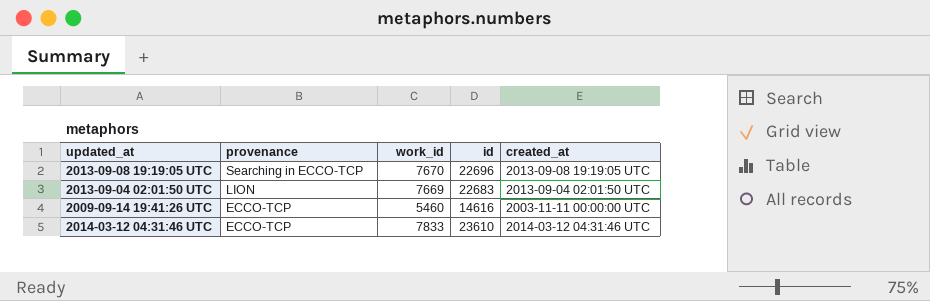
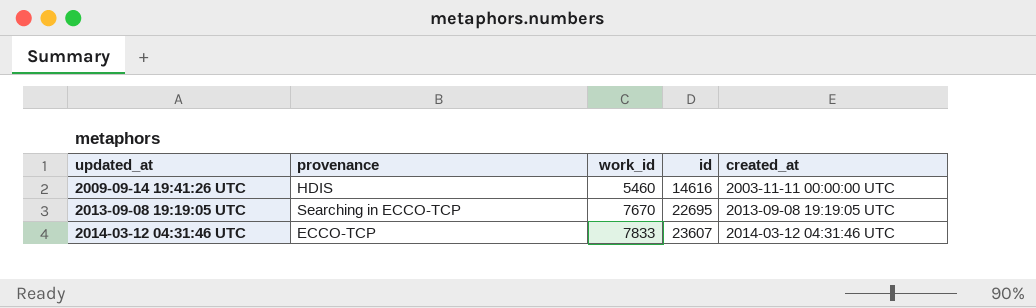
row order: provenance descending -> updated_at ascending
row 2013-09-04 02:01:50 UTC: LION | 7669 | 22683 | 2013-09-04 02:01:50 UTC -> none
2009-09-14 19:41:26 UTC | provenance: ECCO-TCP -> HDIS
2013-09-08 19:19:05 UTC | id: 22696 -> 22695
2014-03-12 04:31:46 UTC | id: 23610 -> 23607

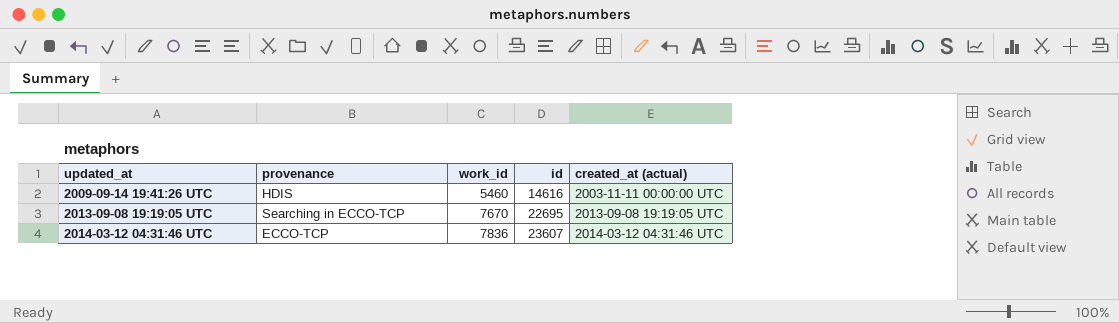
column name: created_at -> created_at (actual)
2014-03-12 04:31:46 UTC | work_id: 7833 -> 7836

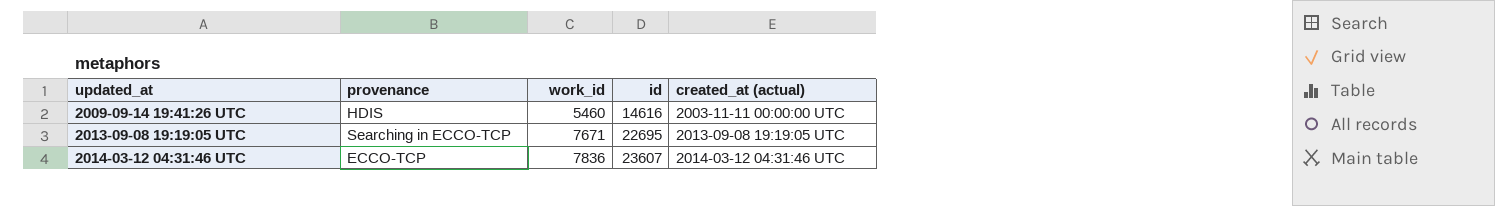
2013-09-08 19:19:05 UTC | work_id: 7670 -> 7671

